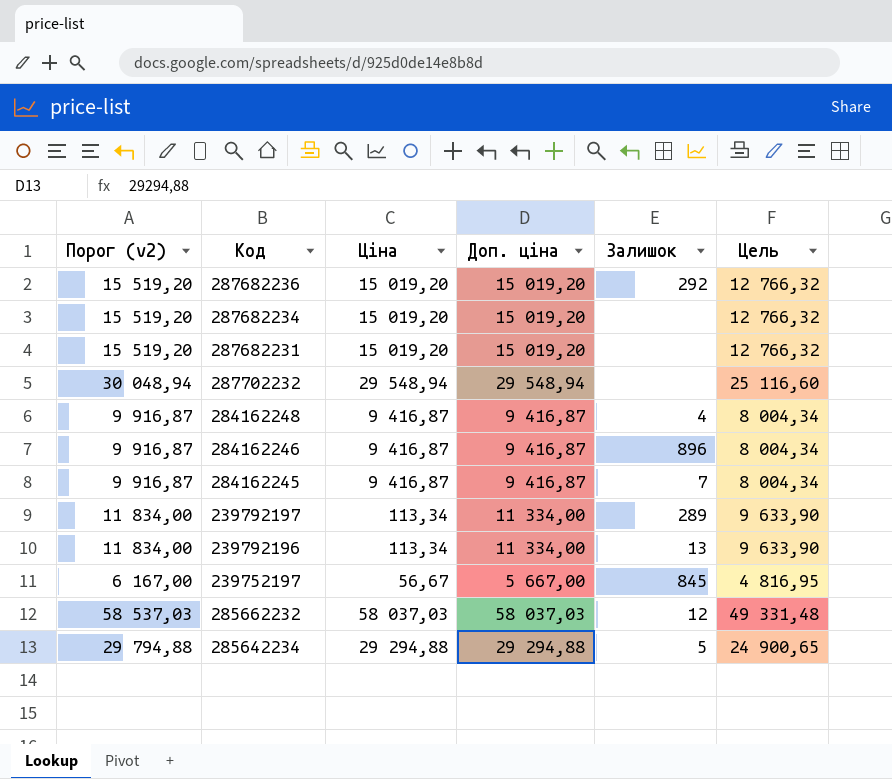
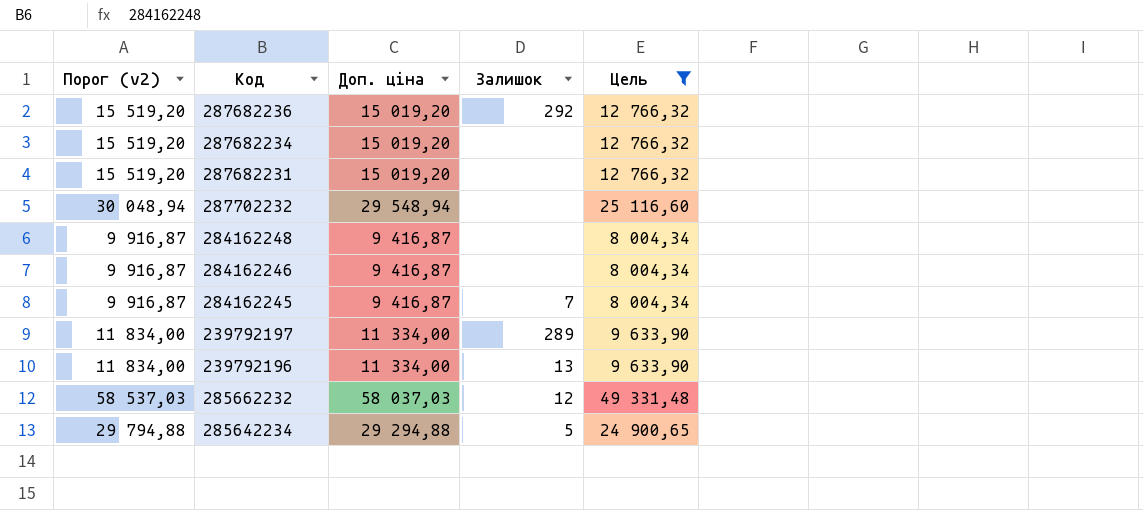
filter: none -> Цель != 4 816,95
column Ціна | position: 3 -> none
284162248 | Залишок: 4 -> none
284162246 | Залишок: 896 -> none

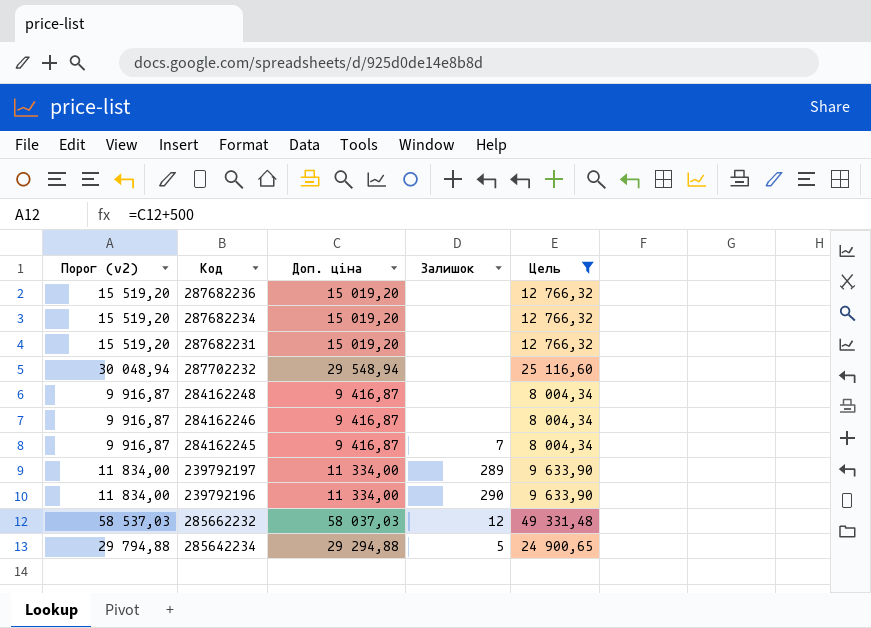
287682236 | Залишок: 292 -> none
239792196 | Залишок: 13 -> 290

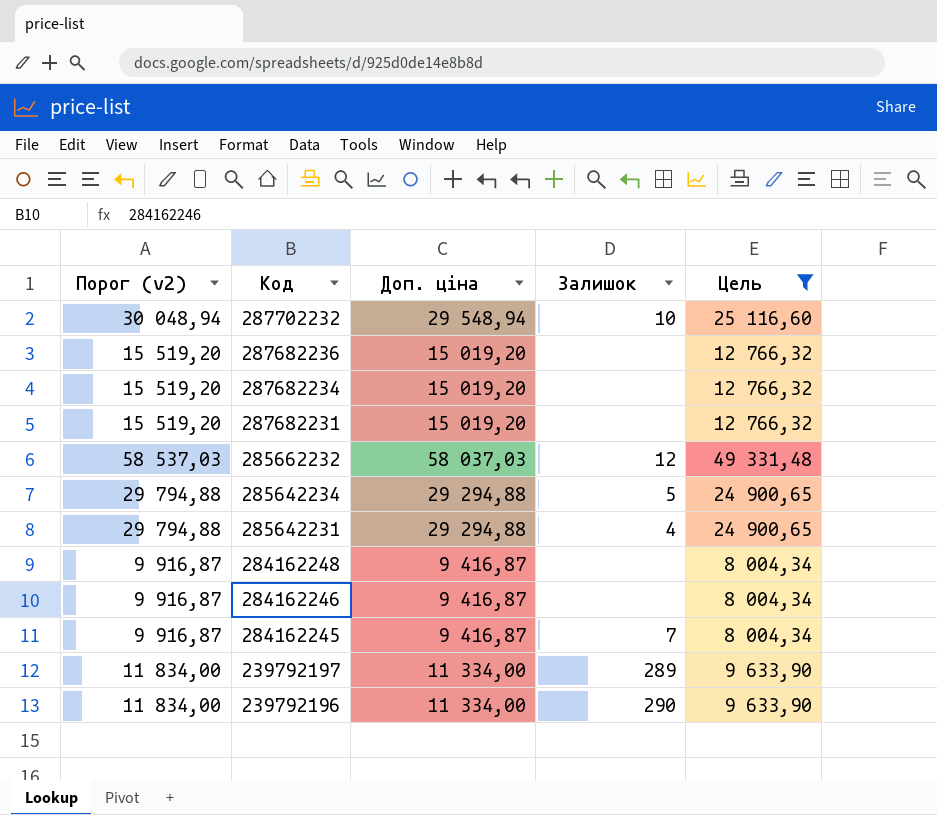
row order: none -> Код descending
287702232 | Залишок: none -> 10
row 285642231: none -> 29 794,88 | 29 294,88 | 4 | 24 900,65

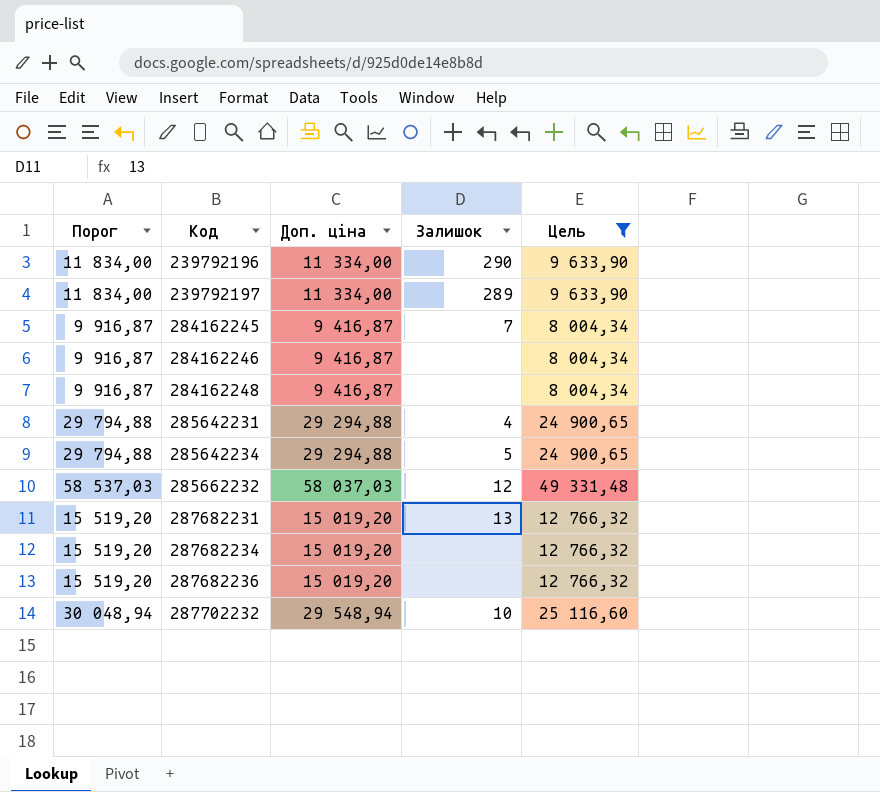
row order: Код descending -> Код ascending
column name: Порог (v2) -> Порог
287682231 | Залишок: none -> 13

